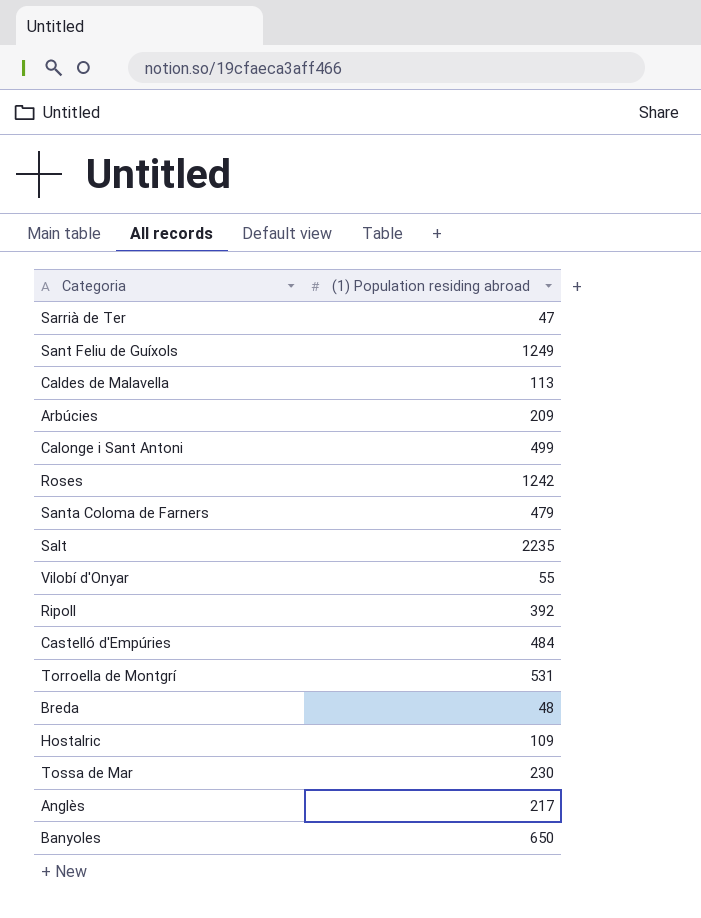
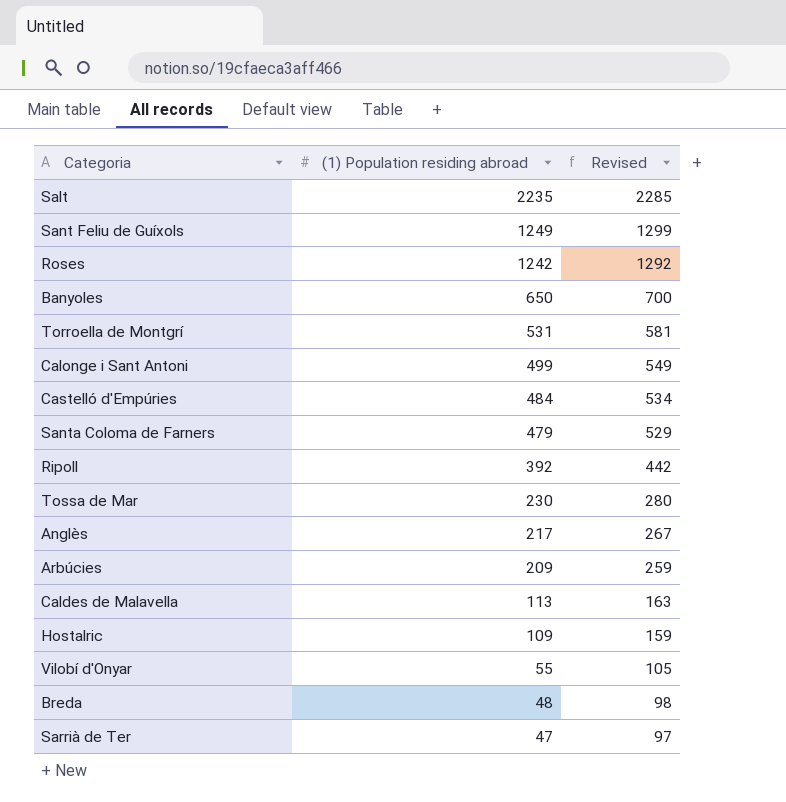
row order: none -> (1) Population residing abroad descending
column Revised | formula: none -> [(1) Population residing abroad] + 50

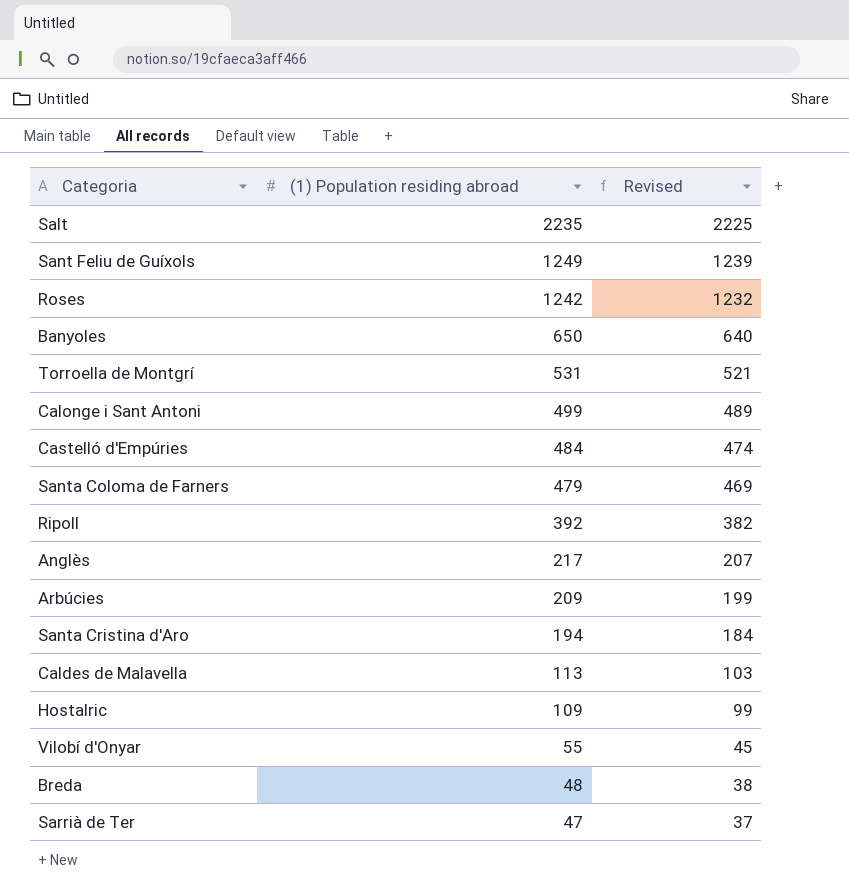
column Revised | formula: [(1) Population residing abroad] + 50 -> [(1) Population residing abroad] - 10
row Tossa de Mar: 230 | 280 -> none
row Santa Cristina d'Aro: none -> 194 | 184

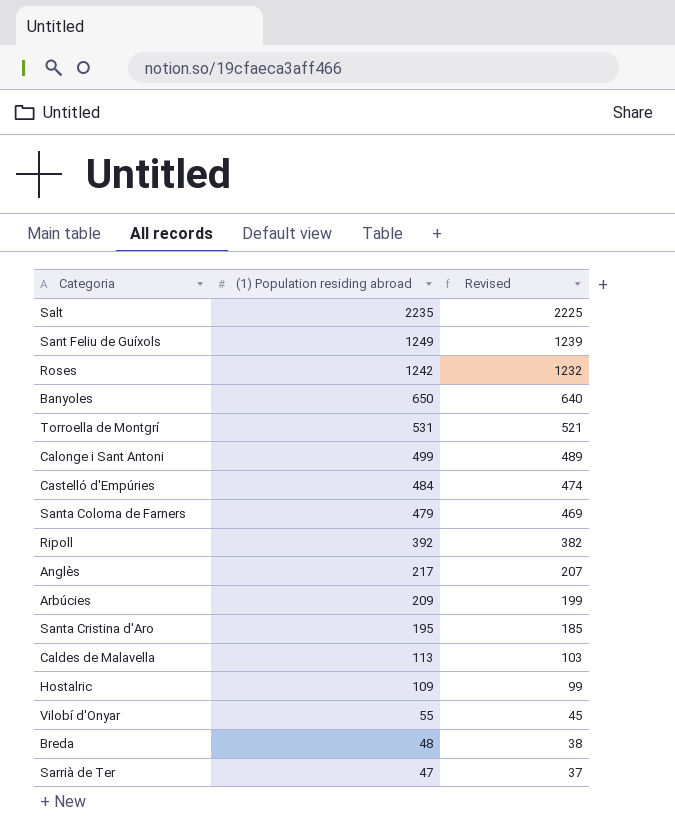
Santa Cristina d'Aro | (1) Population residing abroad: 194 -> 195
Santa Cristina d'Aro | Revised: 184 -> 185

